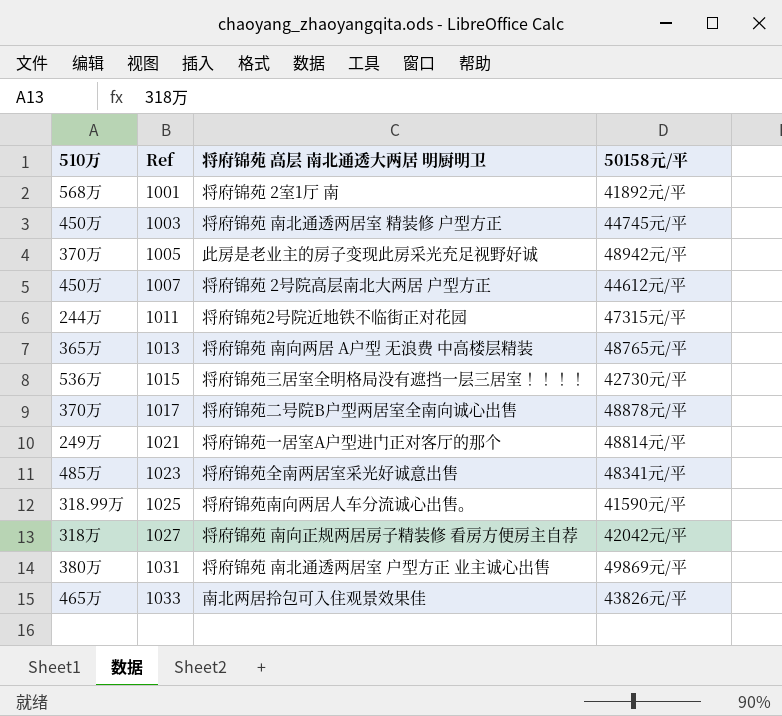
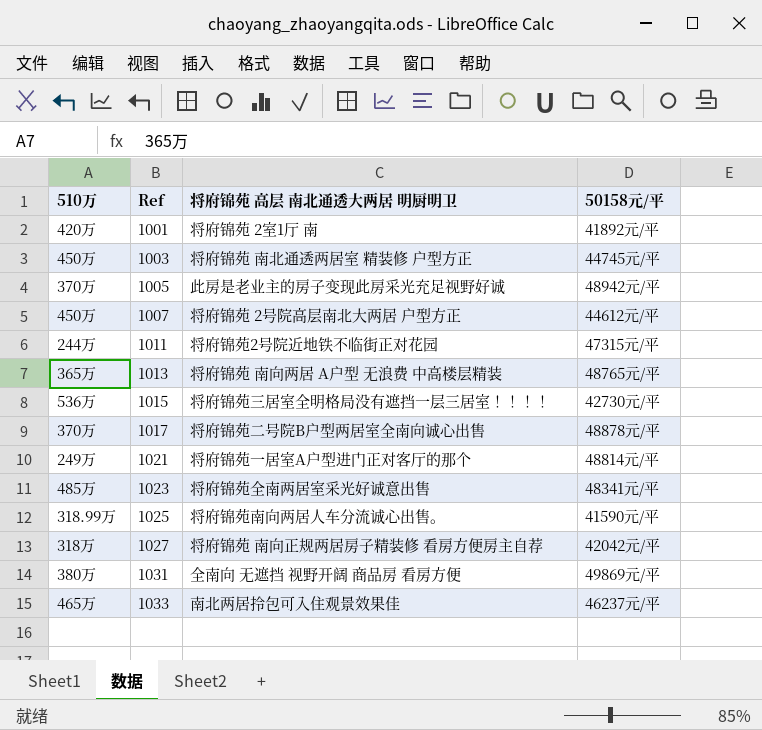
1001 | 510万: 568万 -> 420万
1031 | 将府锦苑 高层 南北通透大两居 明厨明卫: 将府锦苑 南北通透两居室 户型方正 业主诚心出售 -> 全南向 无遮挡 视野开阔 商品房 看房方便
1033 | 50158元/平: 43826元/平 -> 46237元/平

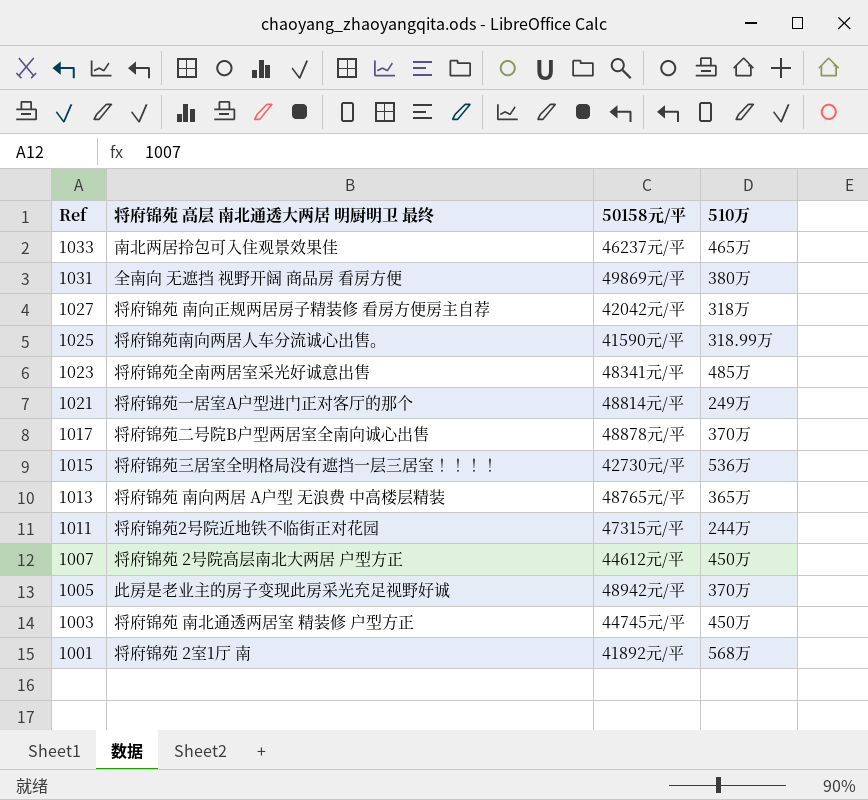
row order: Ref ascending -> Ref descending
column name: 将府锦苑 高层 南北通透大两居 明厨明卫 -> 将府锦苑 高层 南北通透大两居 明厨明卫 最终
column 510万 | position: 1 -> 4
1001 | 510万: 420万 -> 568万

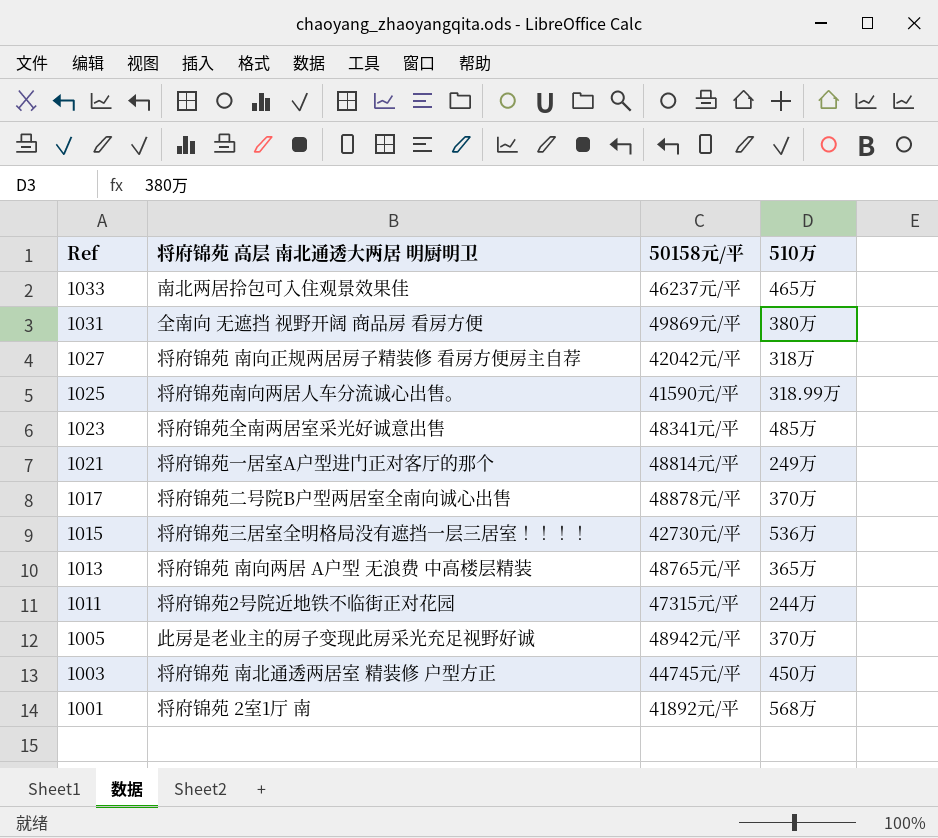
column name: 将府锦苑 高层 南北通透大两居 明厨明卫 最终 -> 将府锦苑 高层 南北通透大两居 明厨明卫
row 1007: 将府锦苑 2号院高层南北大两居 户型方正 | 44612元/平 | 450万 -> none

